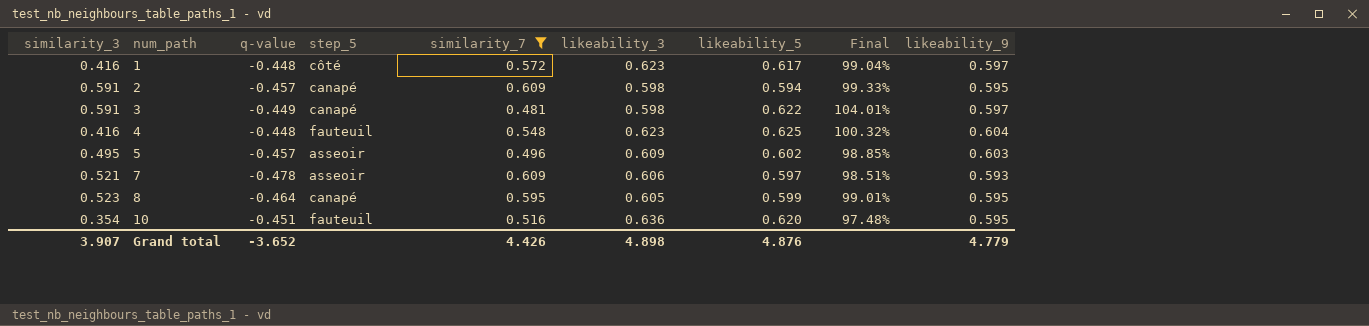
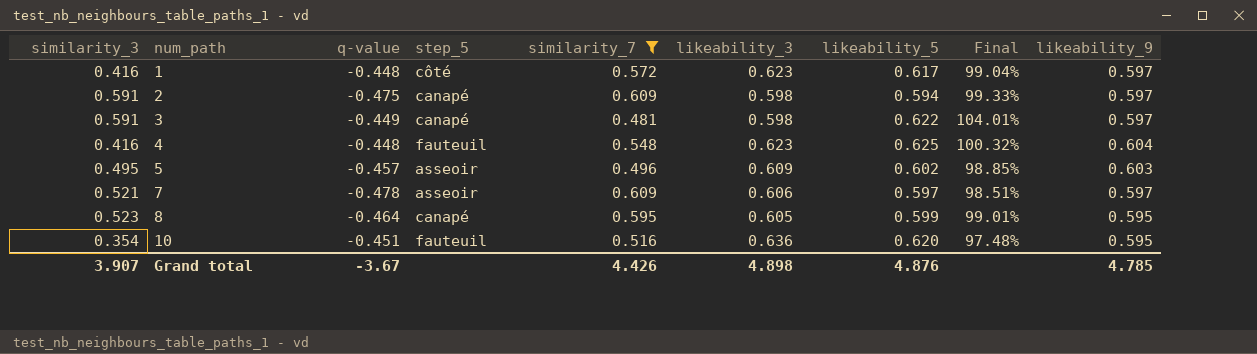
2 | q-value: -0.457 -> -0.475
2 | likeability_9: 0.595 -> 0.597
7 | likeability_9: 0.593 -> 0.597
Grand total | q-value: -3.652 -> -3.67
Grand total | likeability_9: 4.779 -> 4.785

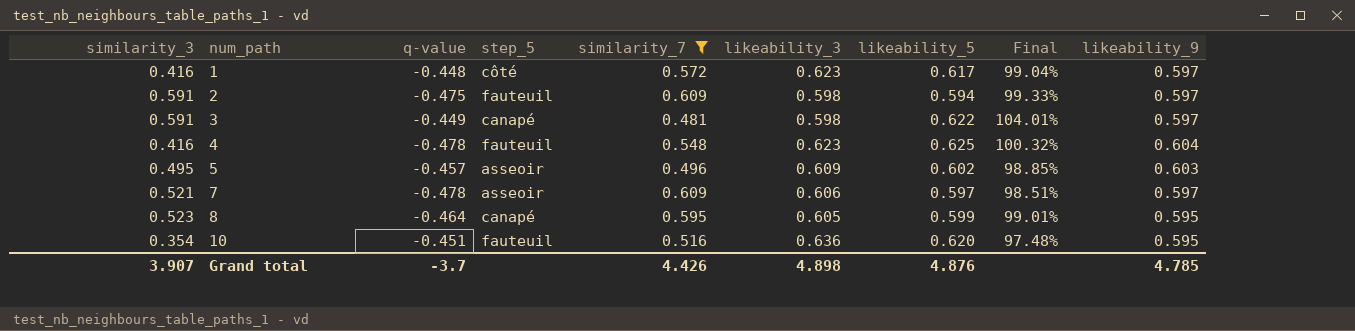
2 | step_5: canapé -> fauteuil
4 | q-value: -0.448 -> -0.478
Grand total | q-value: -3.67 -> -3.7

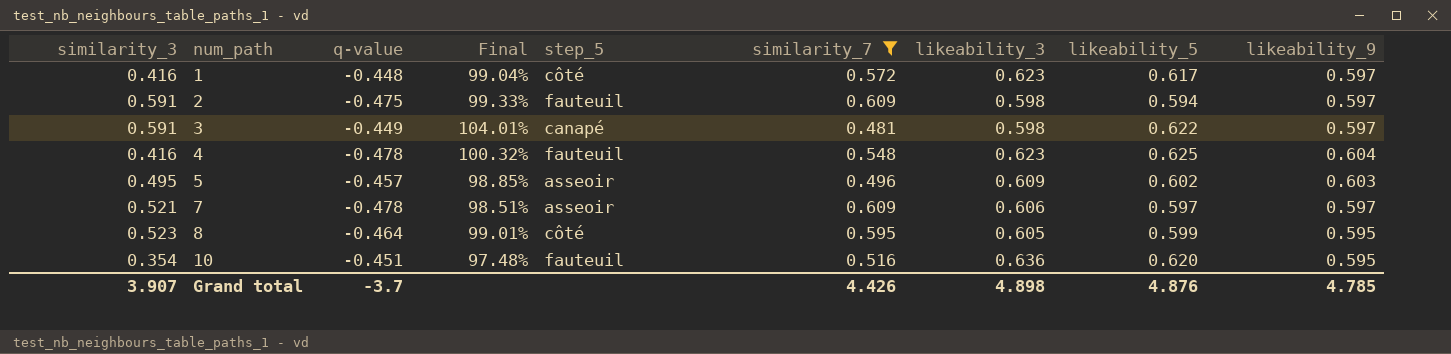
column Final | position: 8 -> 4
8 | step_5: canapé -> côté

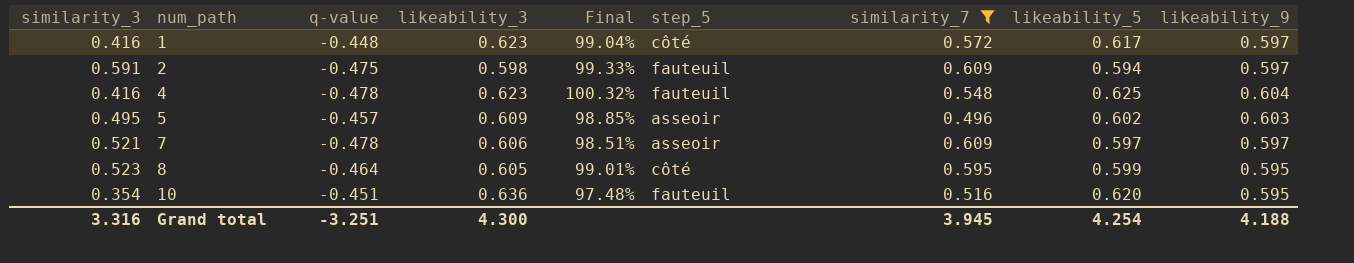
column likeability_3 | position: 7 -> 4
row 3: 0.591 | -0.449 | 104.01% | canapé | 0.481 | 0.598 | 0.622 | 0.597 -> none
Grand total | similarity_3: 3.907 -> 3.316
Grand total | q-value: -3.7 -> -3.251
Grand total | likeability_3: 4.898 -> 4.300
Grand total | similarity_7: 4.426 -> 3.945
Grand total | likeability_5: 4.876 -> 4.254
Grand total | likeability_9: 4.785 -> 4.188

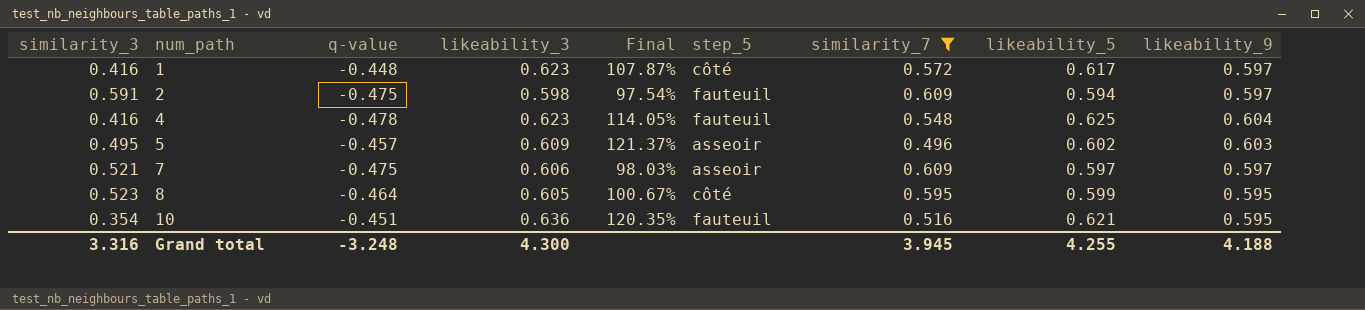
column Final | formula: [likeability_5] / [likeability_3] -> [likeability_5] / [similarity_7]
7 | q-value: -0.478 -> -0.475
10 | likeability_5: 0.620 -> 0.621
Grand total | q-value: -3.251 -> -3.248
Grand total | likeability_5: 4.254 -> 4.255

